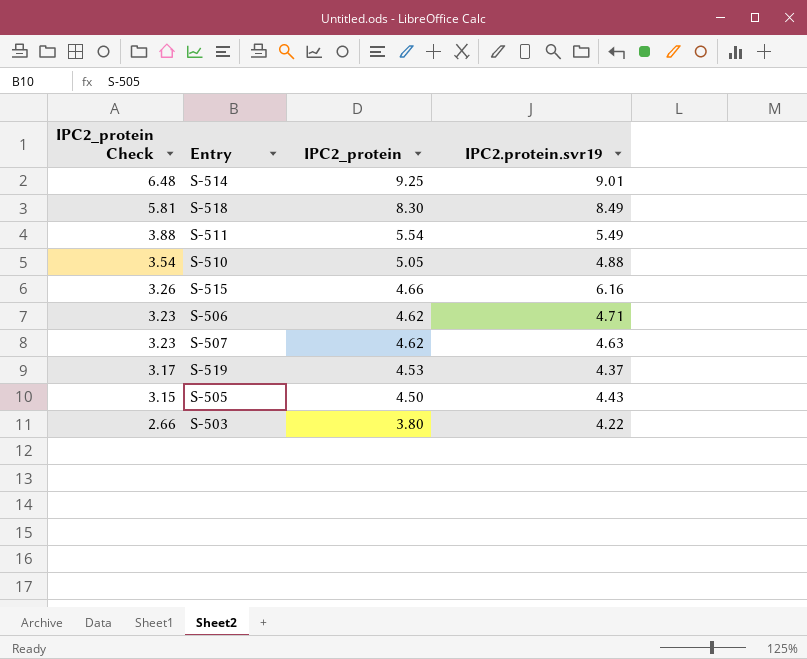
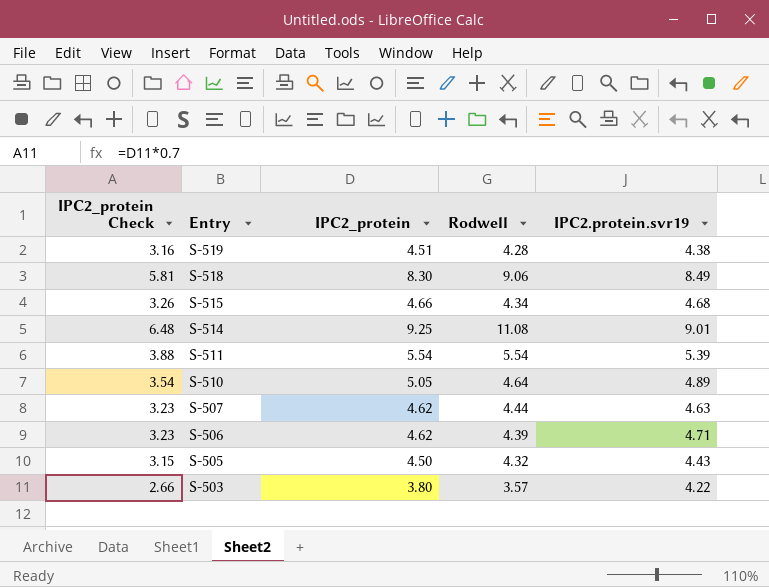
row order: IPC2_protein Check descending -> Entry descending
column Rodwell | position: none -> 4
S-519 | IPC2_protein Check: 3.17 -> 3.16
S-519 | IPC2_protein: 4.53 -> 4.51
S-519 | IPC2.protein.svr19: 4.37 -> 4.38
S-515 | IPC2.protein.svr19: 6.16 -> 4.68
S-511 | IPC2.protein.svr19: 5.49 -> 5.39
S-510 | IPC2.protein.svr19: 4.88 -> 4.89

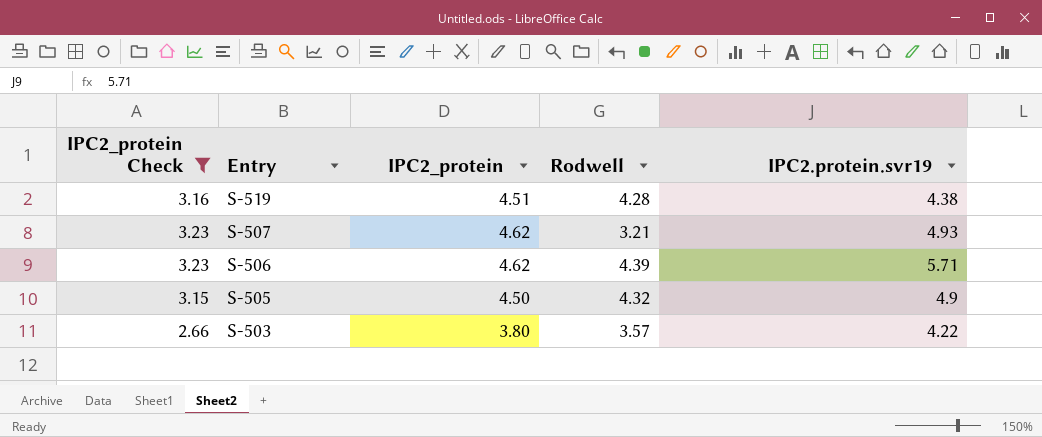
filter: none -> IPC2_protein Check <= 3.23
S-507 | Rodwell: 4.44 -> 3.21
S-507 | IPC2.protein.svr19: 4.63 -> 4.93
S-506 | IPC2.protein.svr19: 4.71 -> 5.71
S-505 | IPC2.protein.svr19: 4.43 -> 4.9

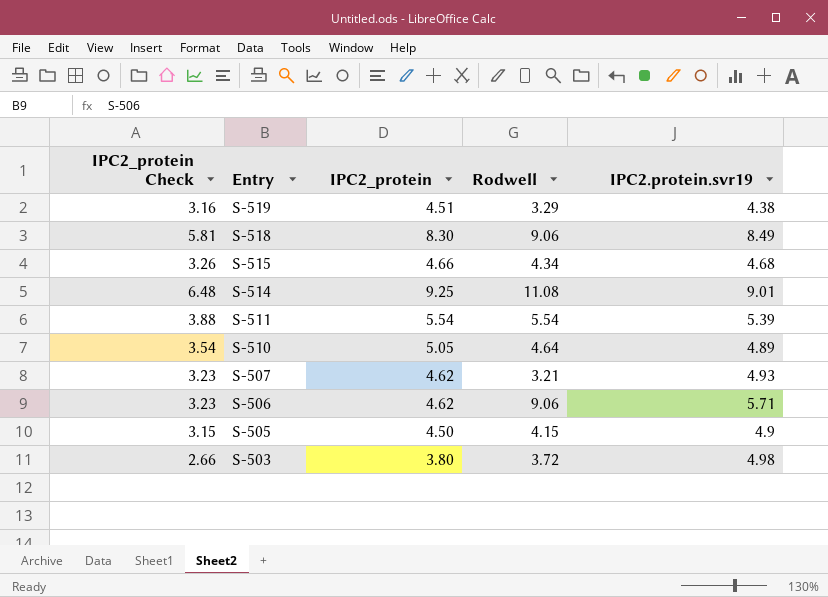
filter: IPC2_protein Check <= 3.23 -> none
S-519 | Rodwell: 4.28 -> 3.29
S-506 | Rodwell: 4.39 -> 9.06
S-505 | Rodwell: 4.32 -> 4.15
S-503 | Rodwell: 3.57 -> 3.72
S-503 | IPC2.protein.svr19: 4.22 -> 4.98

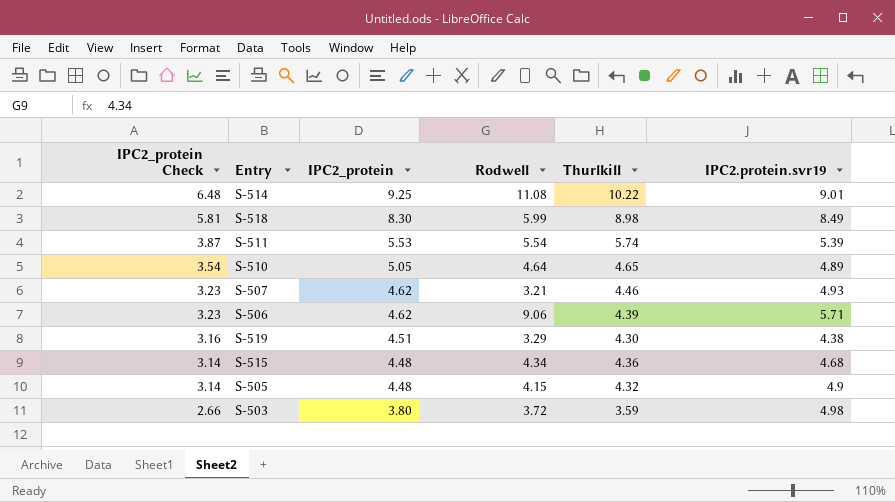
row order: Entry descending -> IPC2_protein Check descending
column Thurlkill | position: none -> 5
S-518 | Rodwell: 9.06 -> 5.99
S-511 | IPC2_protein Check: 3.88 -> 3.87
S-511 | IPC2_protein: 5.54 -> 5.53
S-515 | IPC2_protein Check: 3.26 -> 3.14
S-515 | IPC2_protein: 4.66 -> 4.48
S-505 | IPC2_protein Check: 3.15 -> 3.14
S-505 | IPC2_protein: 4.50 -> 4.48

